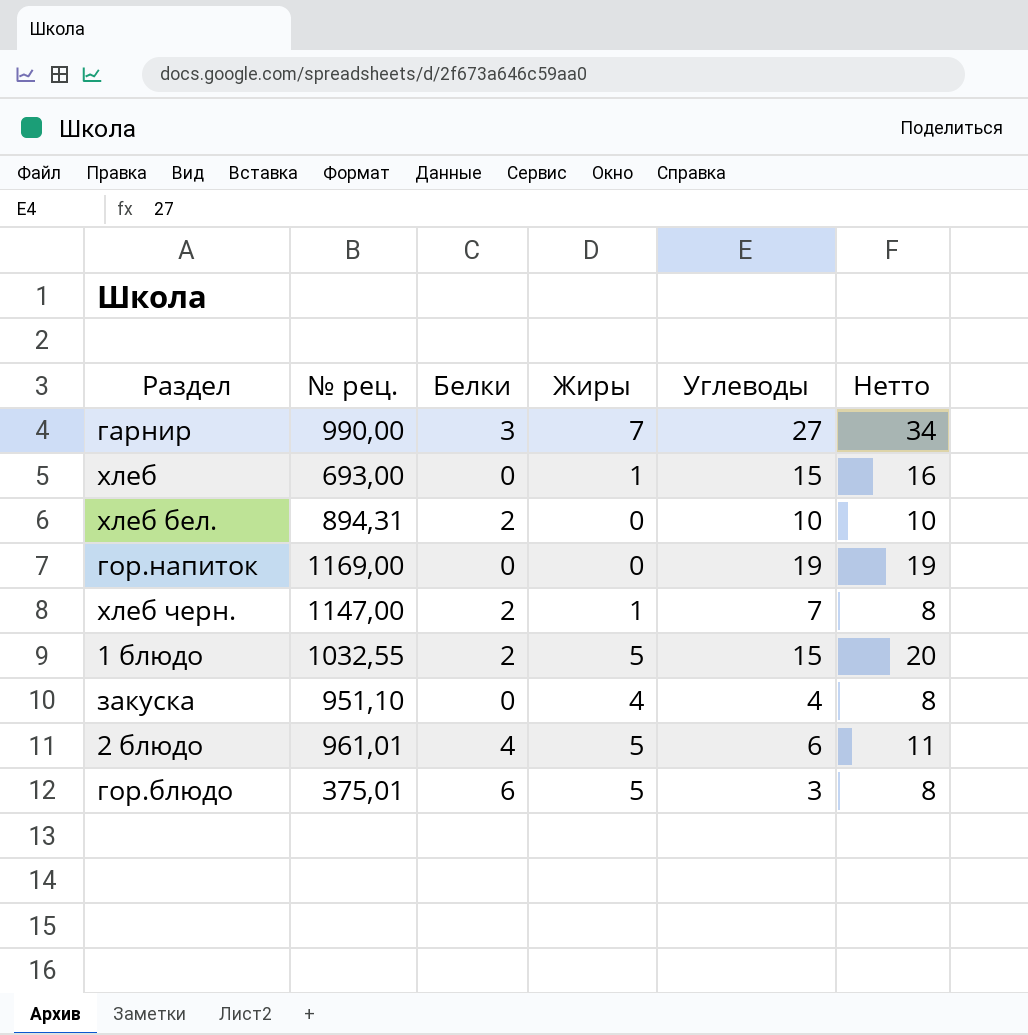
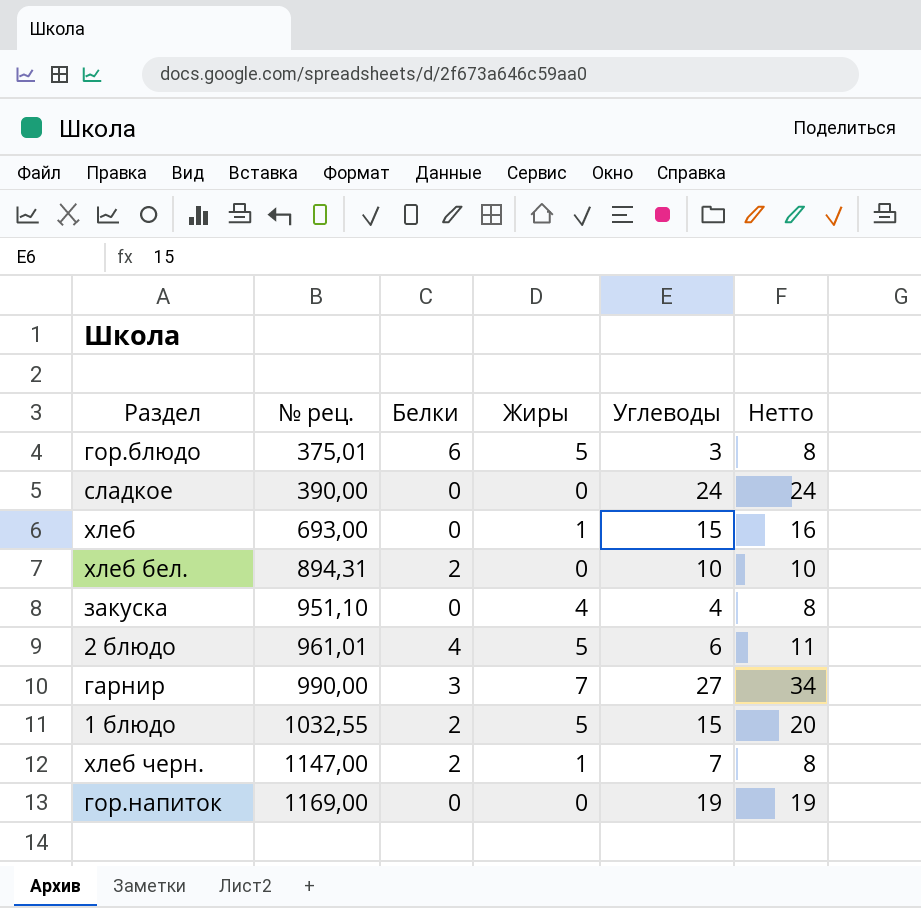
row order: none -> № рец. ascending
row сладкое: none -> 390,00 | 0 | 0 | 24 | 24

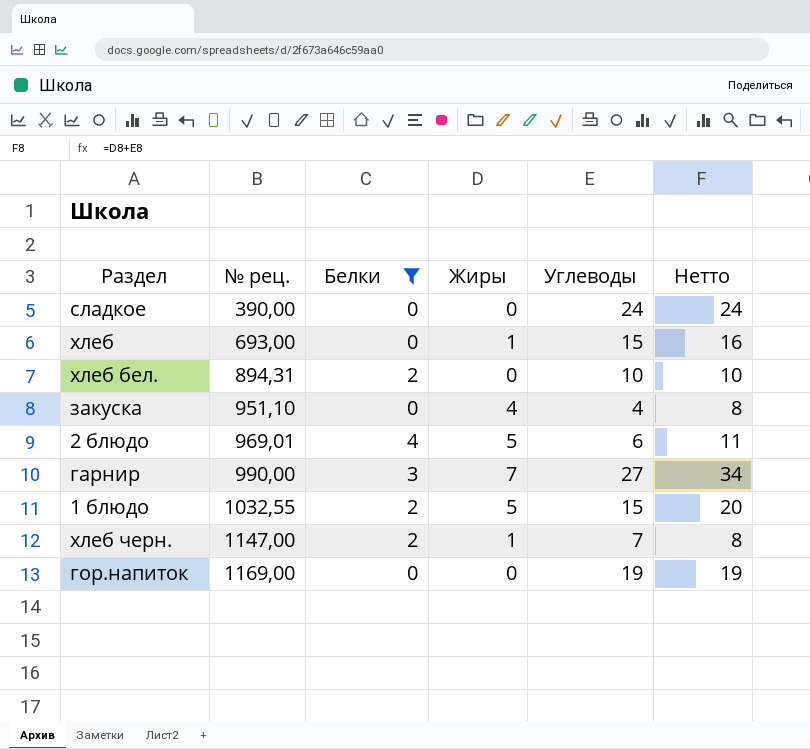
filter: none -> Белки != 6
2 блюдо | № рец.: 961,01 -> 969,01

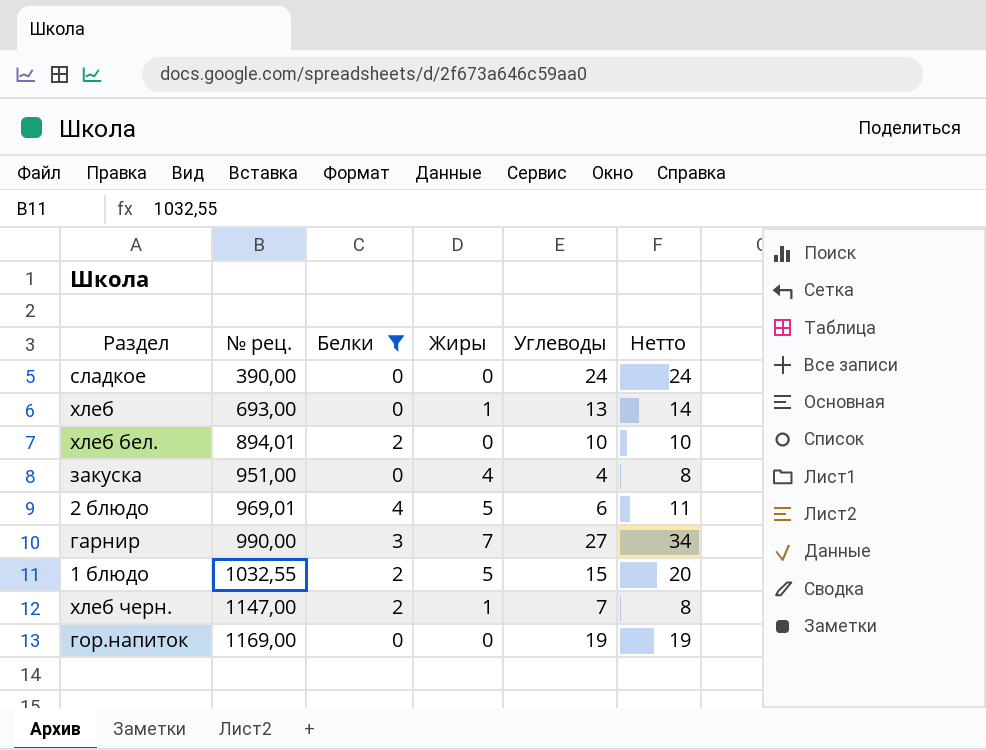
хлеб | Углеводы: 15 -> 13
хлеб | Нетто: 16 -> 14
хлеб бел. | № рец.: 894,31 -> 894,01
закуска | № рец.: 951,10 -> 951,00

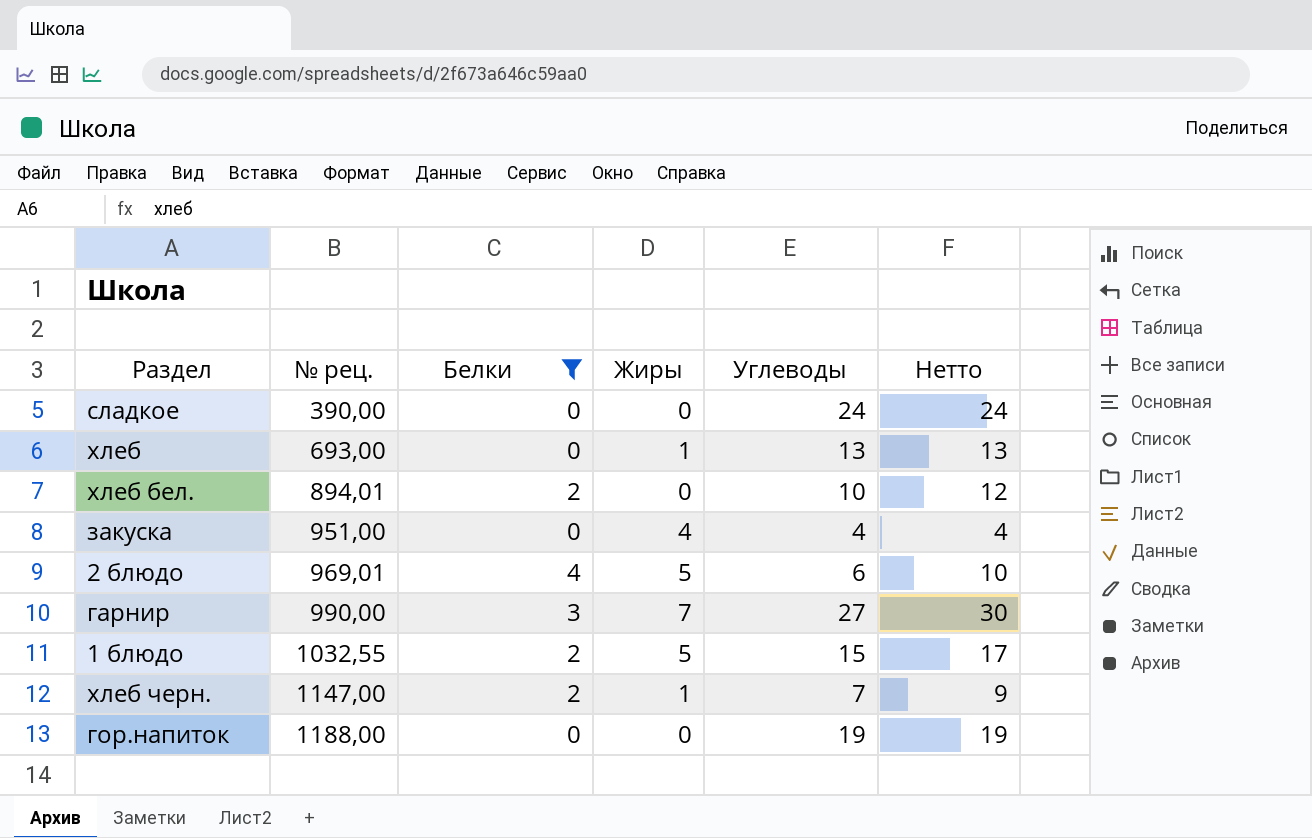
column Нетто | formula: [Жиры] + [Углеводы] -> [Белки] + [Углеводы]
гор.напиток | № рец.: 1169,00 -> 1188,00

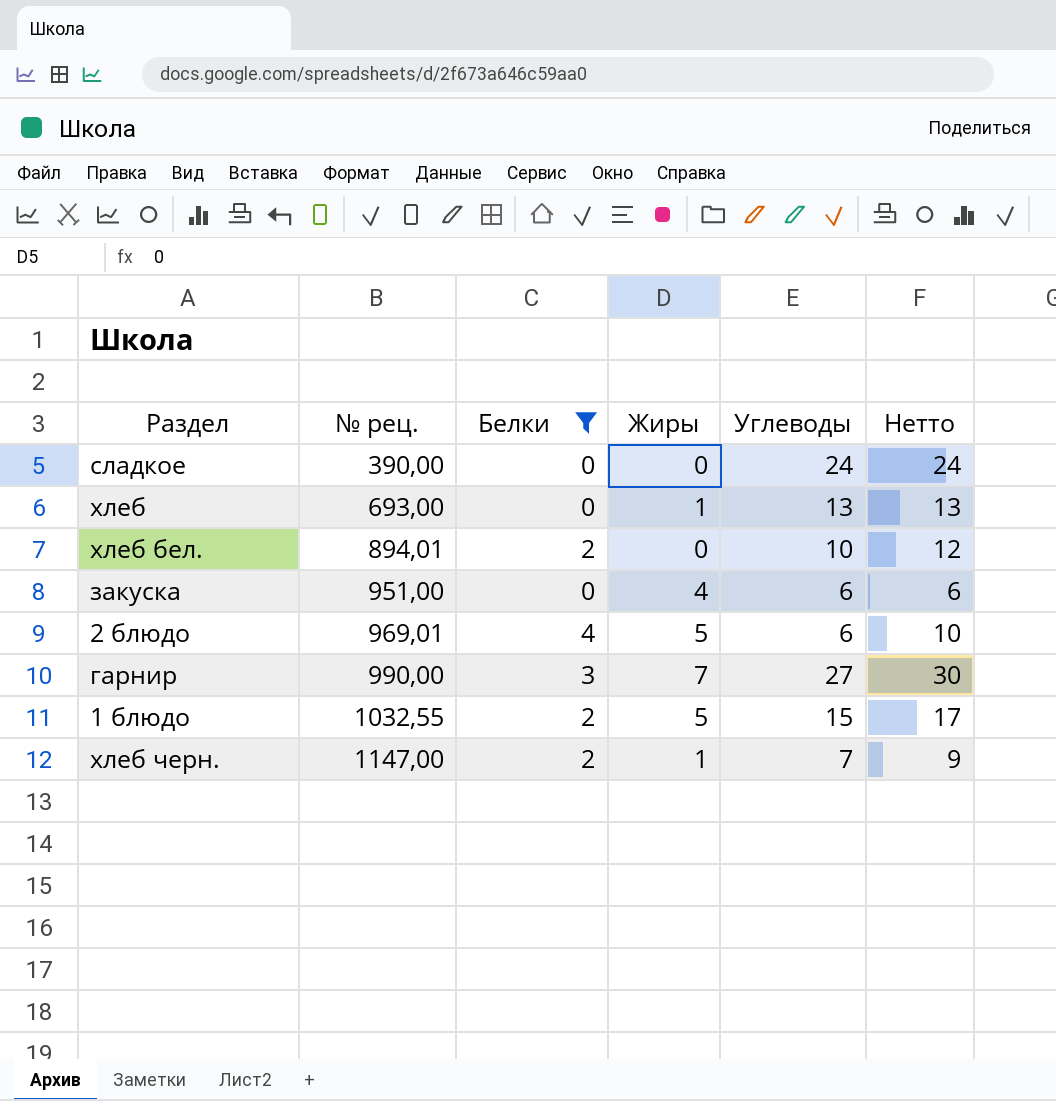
row гор.напиток: 1188,00 | 0 | 0 | 19 | 19 -> none
закуска | Углеводы: 4 -> 6
закуска | Нетто: 4 -> 6

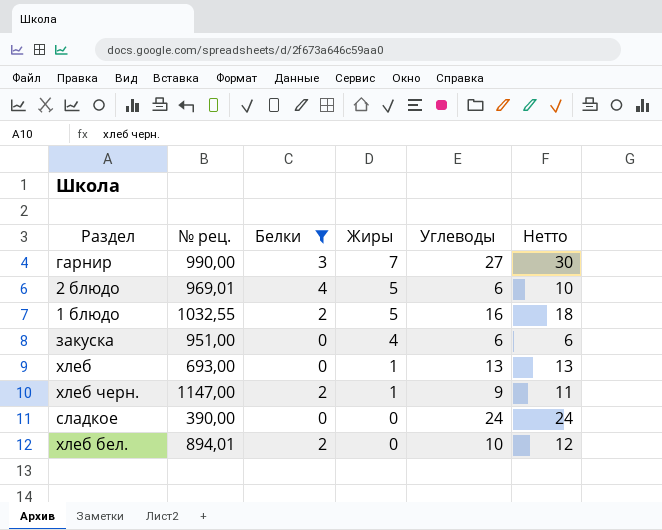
row order: № рец. ascending -> Жиры descending
1 блюдо | Углеводы: 15 -> 16
1 блюдо | Нетто: 17 -> 18
хлеб черн. | Углеводы: 7 -> 9
хлеб черн. | Нетто: 9 -> 11

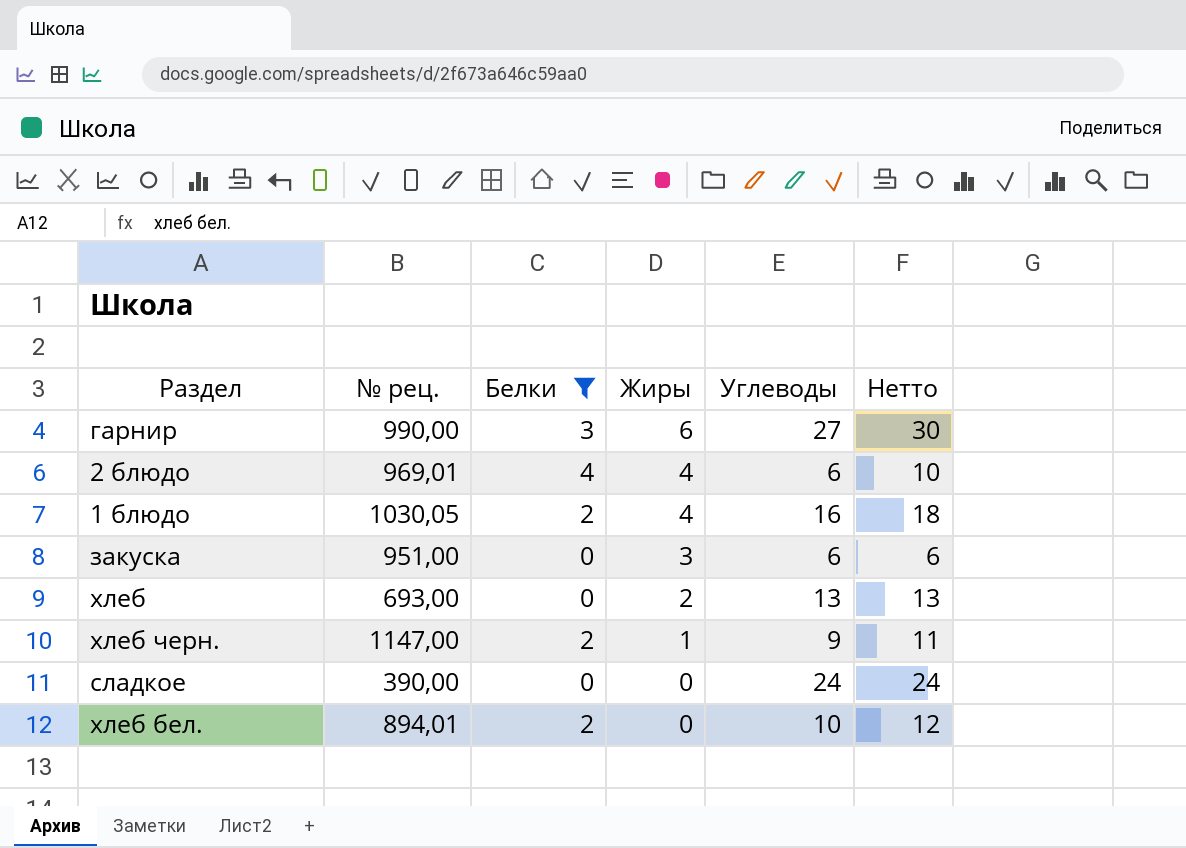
гарнир | Жиры: 7 -> 6
2 блюдо | Жиры: 5 -> 4
1 блюдо | № рец.: 1032,55 -> 1030,05
1 блюдо | Жиры: 5 -> 4
закуска | Жиры: 4 -> 3
хлеб | Жиры: 1 -> 2

